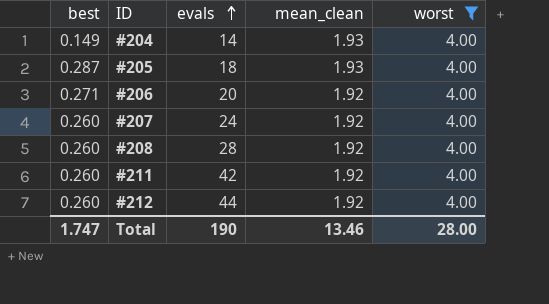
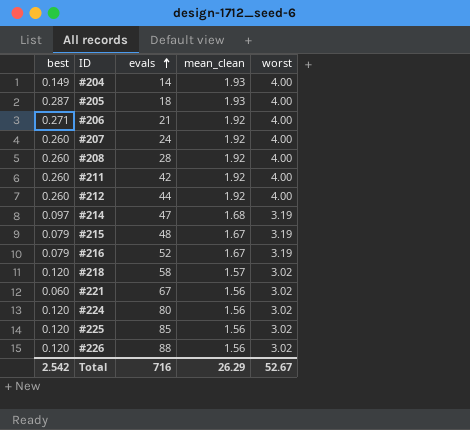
filter: worst = 4.00 -> none
#206 | evals: 20 -> 21
Total | best: 1.747 -> 2.542
Total | evals: 190 -> 716
Total | mean_clean: 13.46 -> 26.29
Total | worst: 28.00 -> 52.67

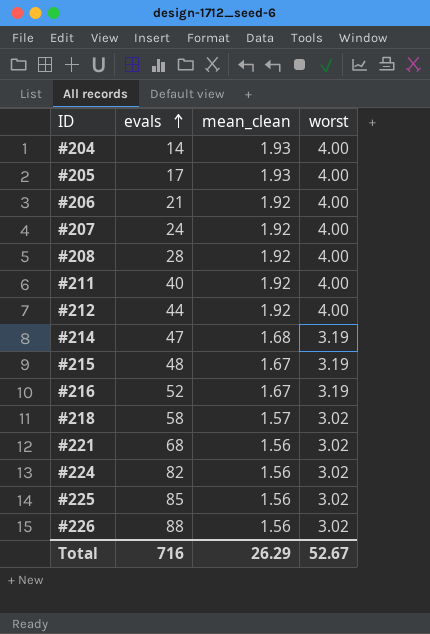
column best | position: 1 -> none
#205 | evals: 18 -> 17
#211 | evals: 42 -> 40
#221 | evals: 67 -> 68
#224 | evals: 80 -> 82

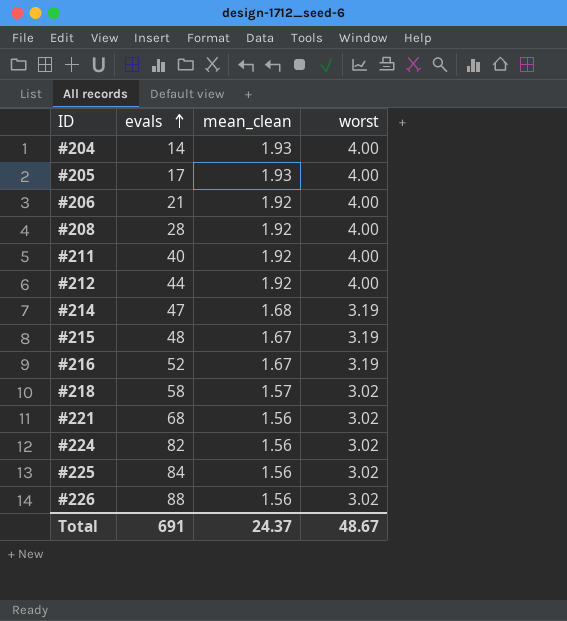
row #207: 24 | 1.92 | 4.00 -> none
#225 | evals: 85 -> 84
Total | evals: 716 -> 691
Total | mean_clean: 26.29 -> 24.37
Total | worst: 52.67 -> 48.67

